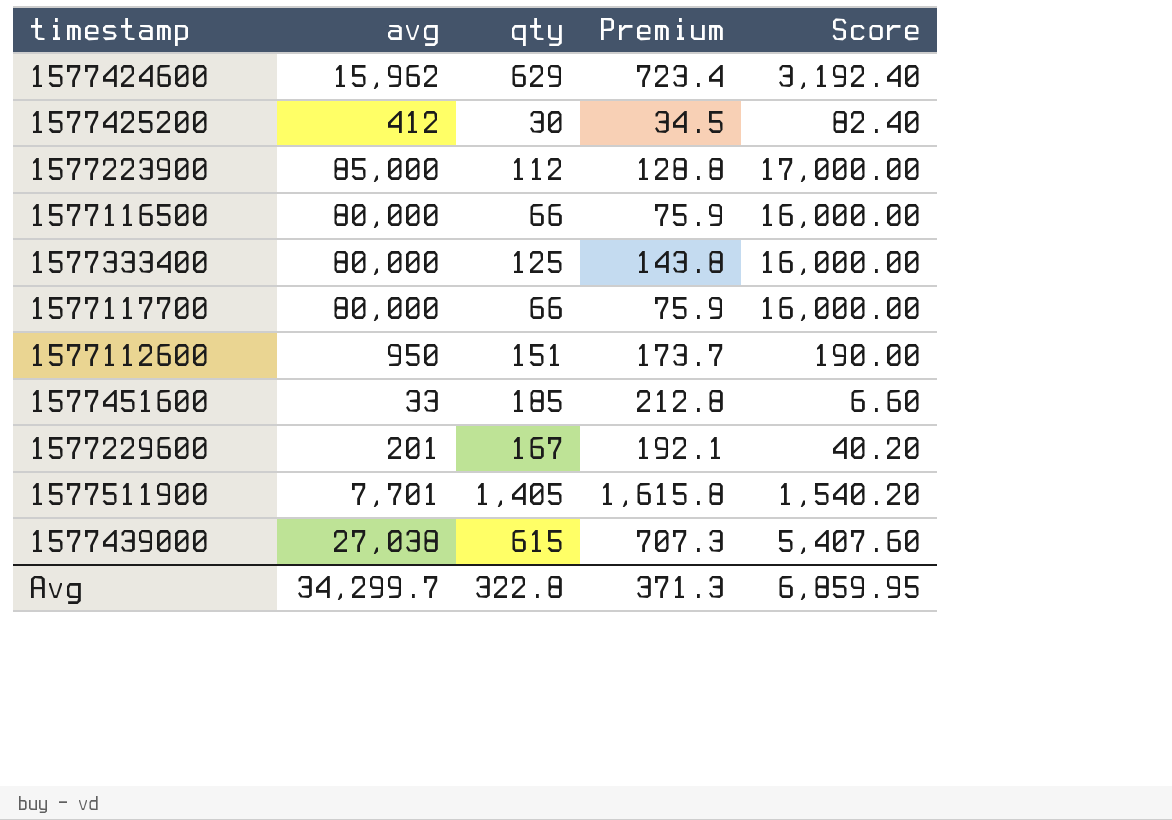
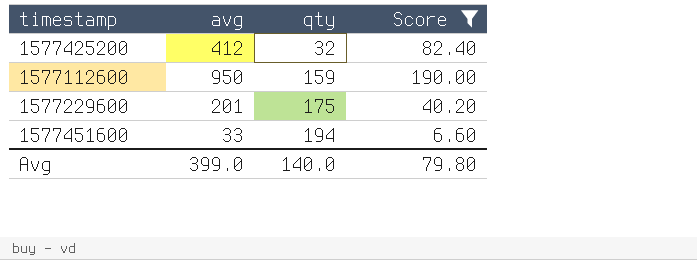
filter: none -> Score <= 190.00
row order: none -> qty ascending
column Premium | formula: [qty] * 1.15 -> none
1577425200 | qty: 30 -> 32
1577112600 | qty: 151 -> 159
1577229600 | qty: 167 -> 175
1577451600 | qty: 185 -> 194
Avg | avg: 34,299.7 -> 399.0
Avg | qty: 322.8 -> 140.0
Avg | Score: 6,859.95 -> 79.80

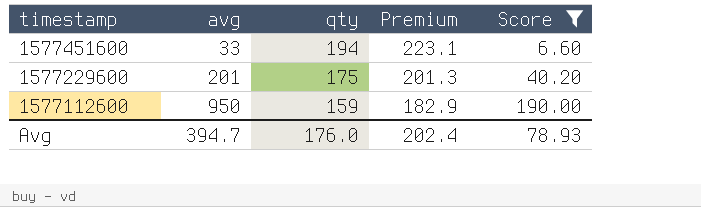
row order: qty ascending -> timestamp descending
column Premium | formula: none -> [qty] * 1.15
row 1577425200: 412 | 32 | 82.40 -> none
Avg | avg: 399.0 -> 394.7
Avg | qty: 140.0 -> 176.0
Avg | Score: 79.80 -> 78.93

